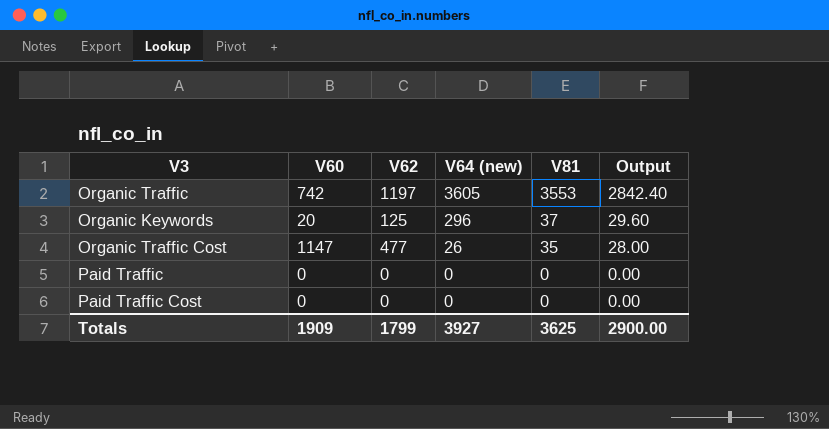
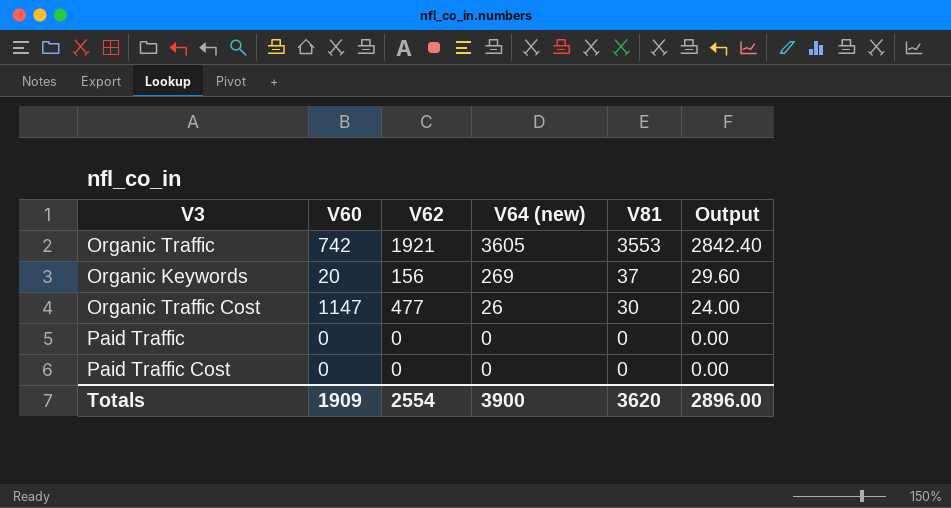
Organic Traffic | V62: 1197 -> 1921
Organic Keywords | V62: 125 -> 156
Organic Keywords | V64 (new): 296 -> 269
Organic Traffic Cost | V81: 35 -> 30
Organic Traffic Cost | Output: 28.00 -> 24.00
Totals | V62: 1799 -> 2554
Totals | V64 (new): 3927 -> 3900
Totals | V81: 3625 -> 3620
Totals | Output: 2900.00 -> 2896.00

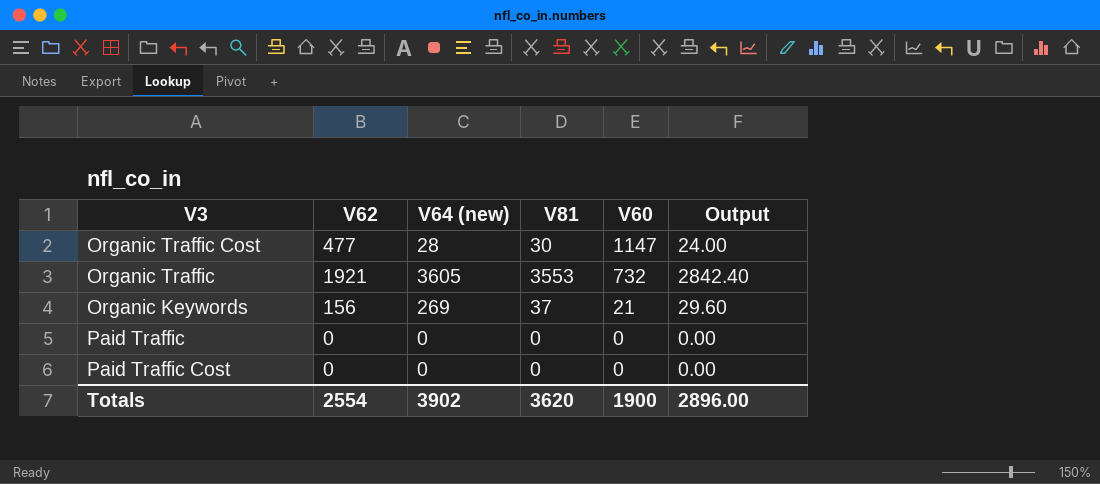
row order: V64 (new) descending -> V60 descending
column V60 | position: 2 -> 5
Organic Traffic Cost | V64 (new): 26 -> 28
Organic Traffic | V60: 742 -> 732
Organic Keywords | V60: 20 -> 21
Totals | V64 (new): 3900 -> 3902
Totals | V60: 1909 -> 1900

